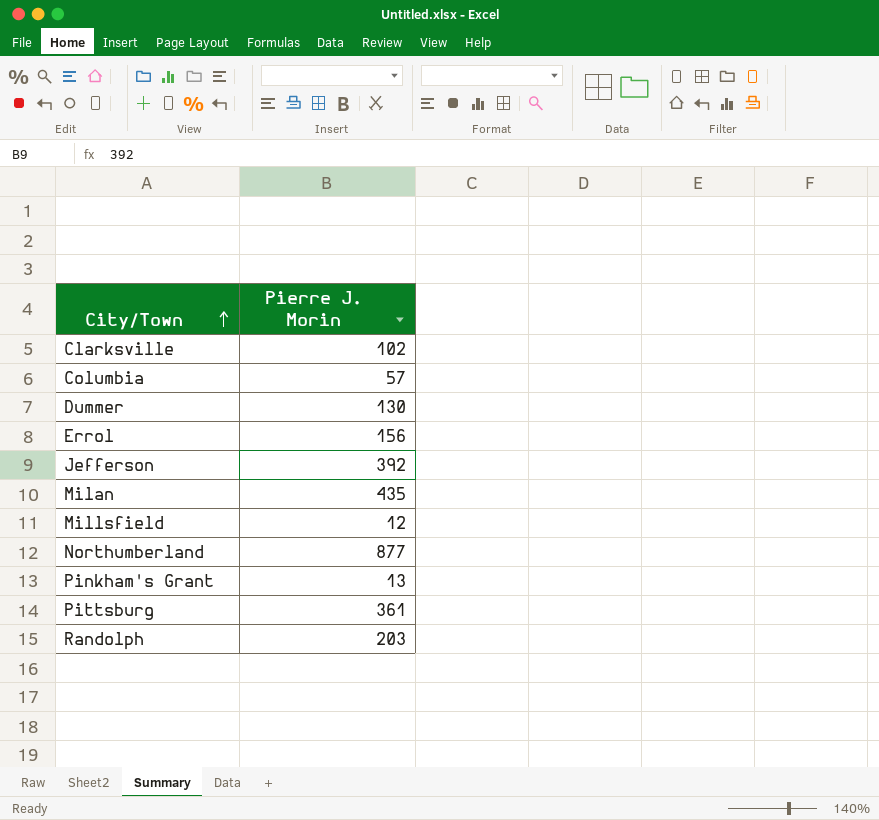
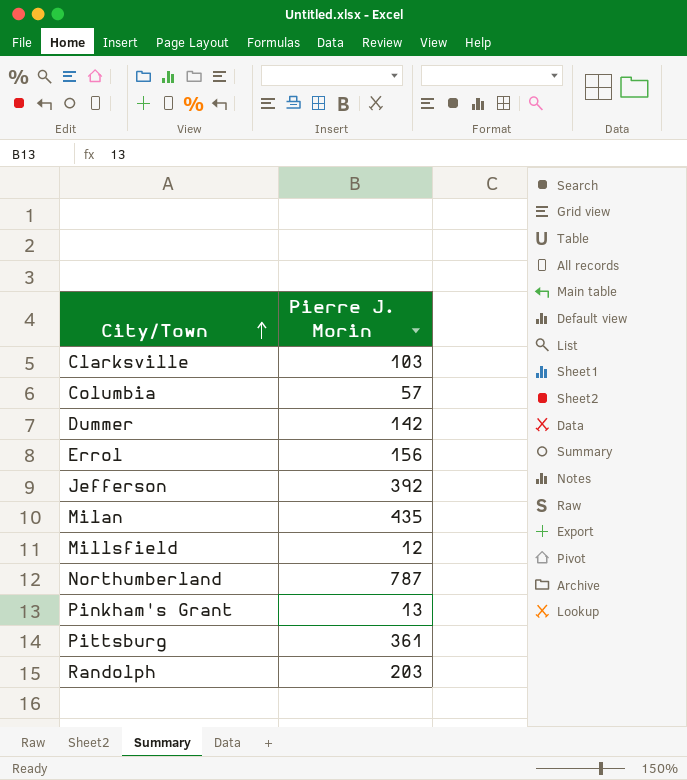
Clarksville | Pierre J. Morin: 102 -> 103
Dummer | Pierre J. Morin: 130 -> 142
Northumberland | Pierre J. Morin: 877 -> 787

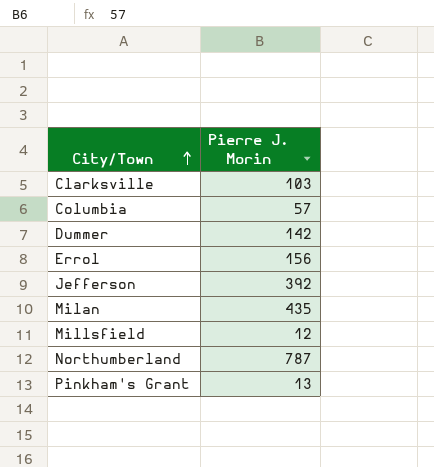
row Pittsburg: 361 -> none
row Randolph: 203 -> none

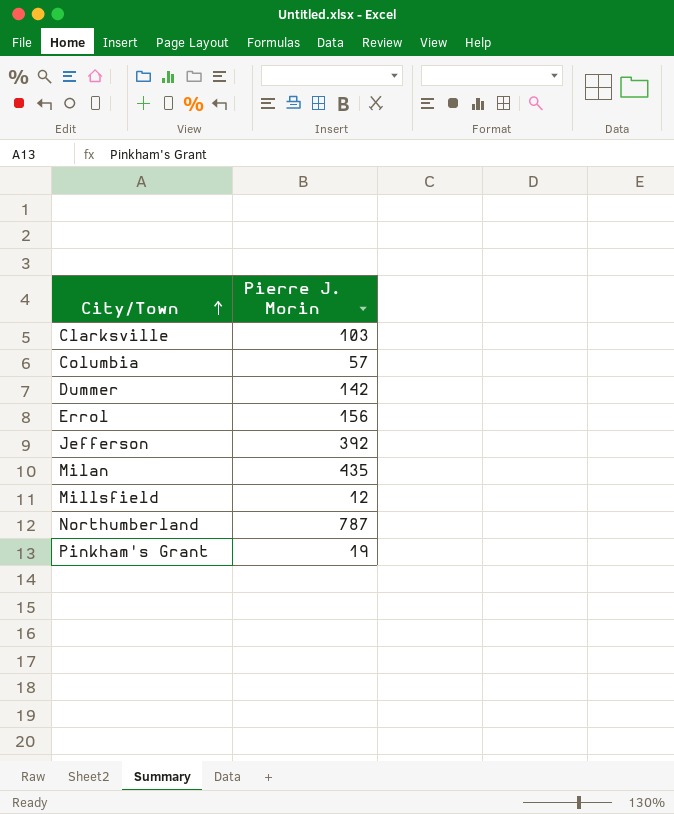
Pinkham's Grant | Pierre J. Morin: 13 -> 19

